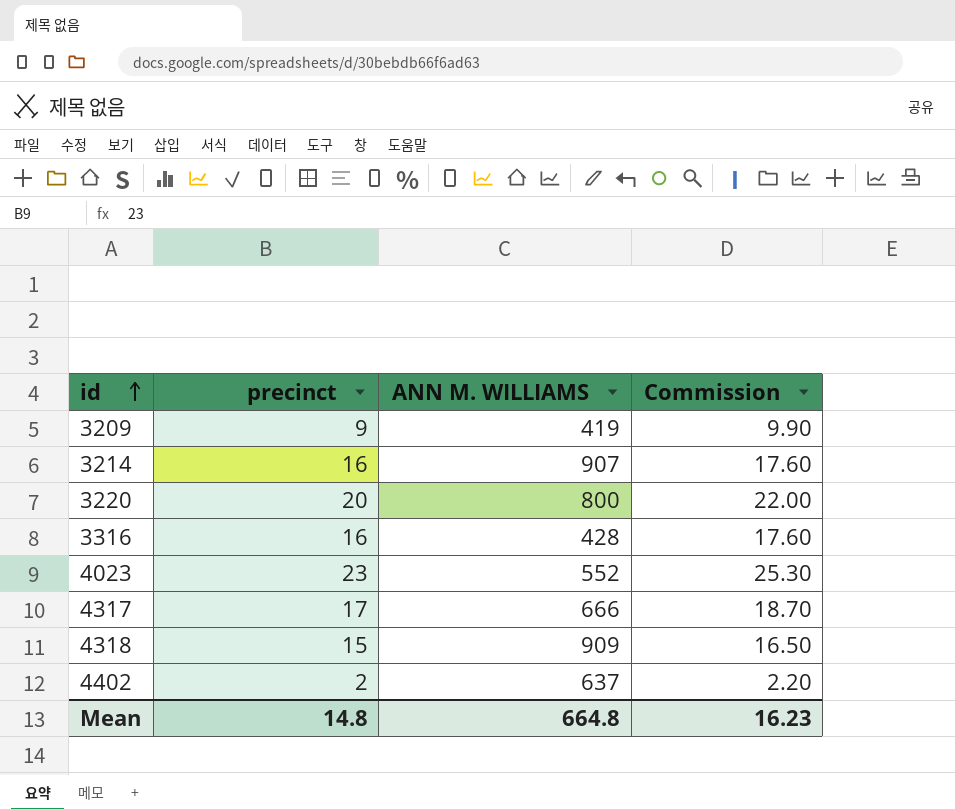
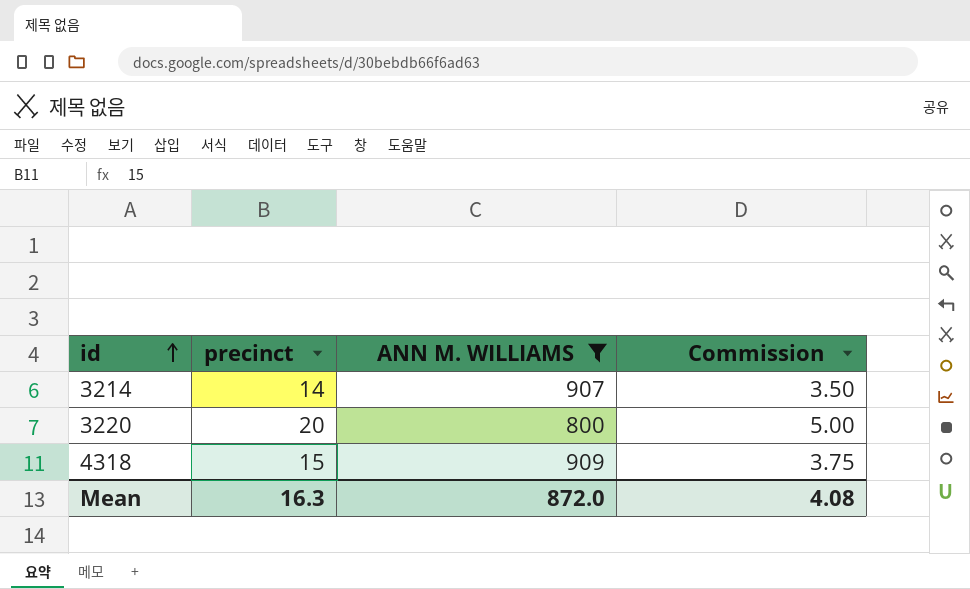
filter: none -> ANN M. WILLIAMS >= 800
column Commission | formula: [precinct] * 1.1 -> [precinct] * 0.25
3214 | precinct: 16 -> 14
Mean | precinct: 14.8 -> 16.3
Mean | ANN M. WILLIAMS: 664.8 -> 872.0
Mean | Commission: 16.23 -> 4.08

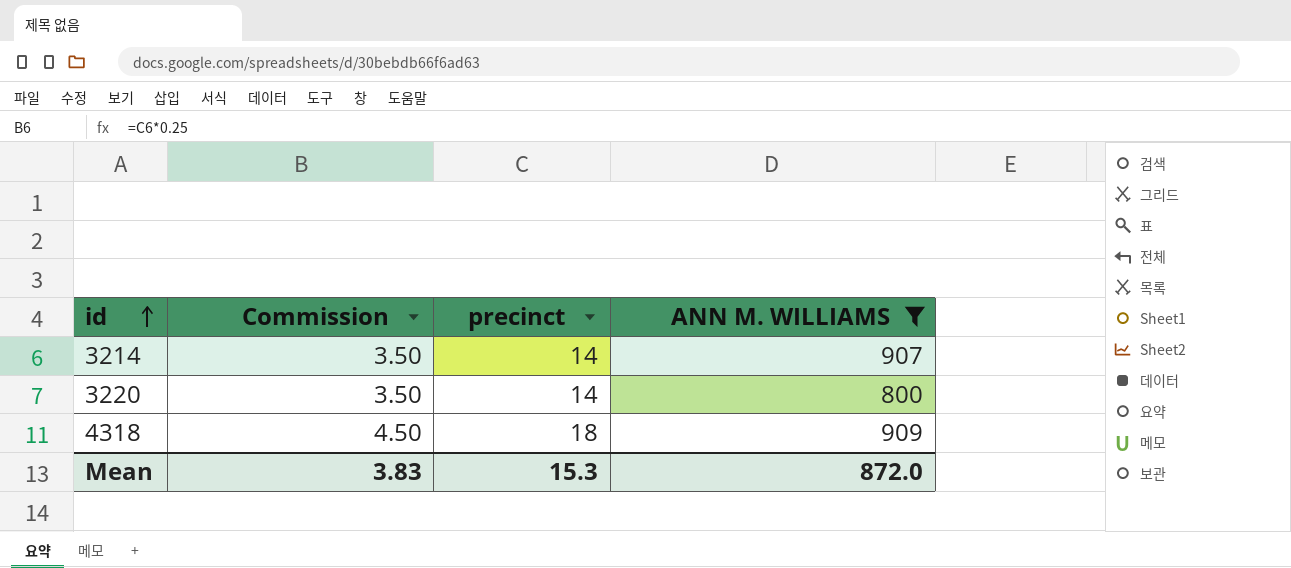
column Commission | position: 4 -> 2
3220 | Commission: 5.00 -> 3.50
3220 | precinct: 20 -> 14
4318 | Commission: 3.75 -> 4.50
4318 | precinct: 15 -> 18
Mean | Commission: 4.08 -> 3.83
Mean | precinct: 16.3 -> 15.3

